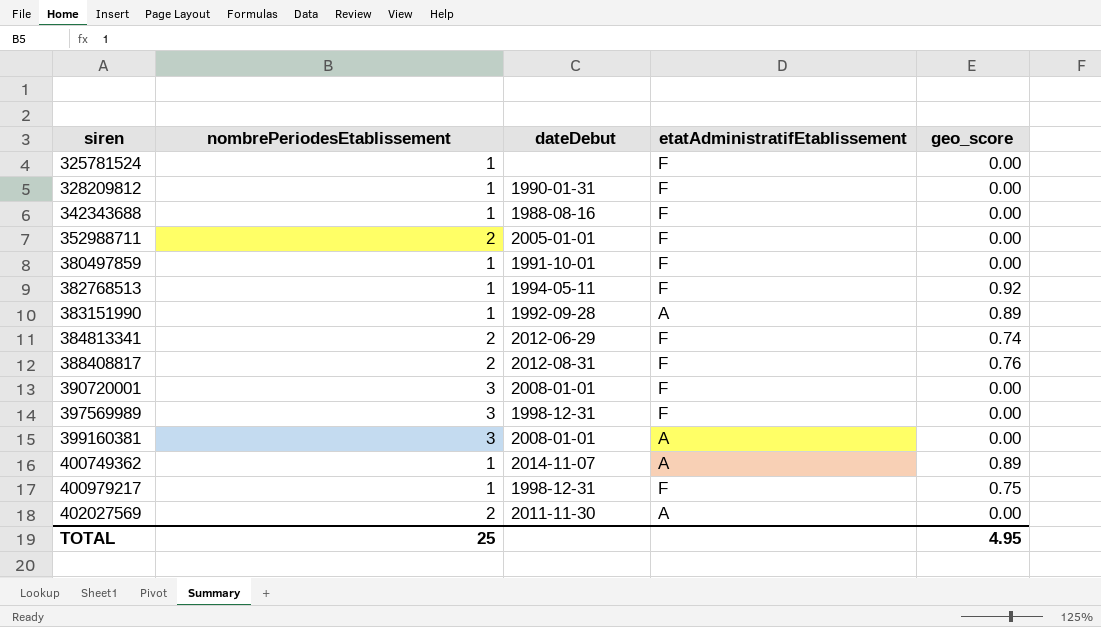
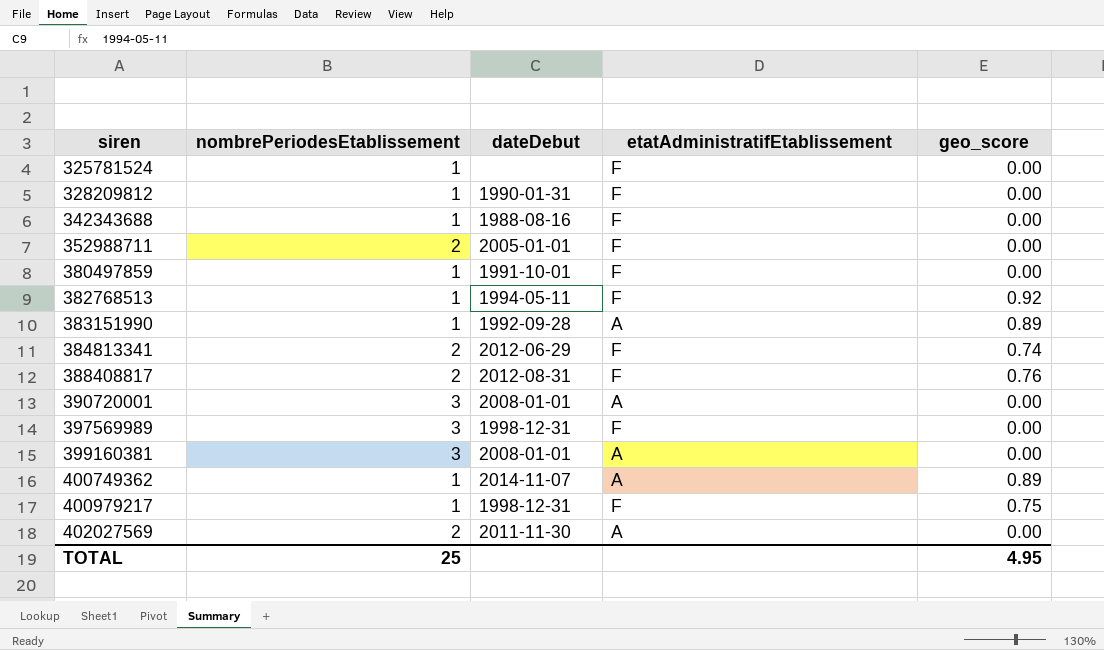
390720001 | etatAdministratifEtablissement: F -> A

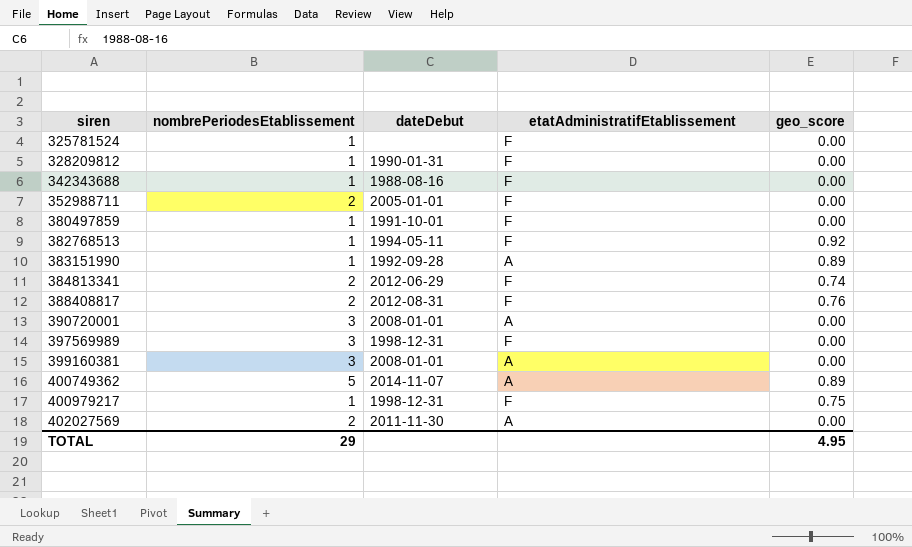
400749362 | nombrePeriodesEtablissement: 1 -> 5
TOTAL | nombrePeriodesEtablissement: 25 -> 29

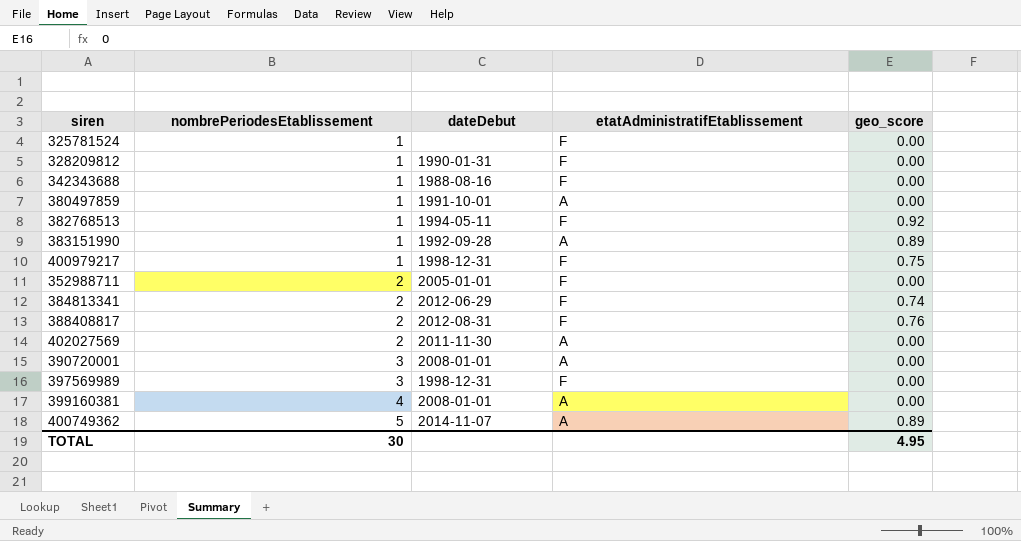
row order: siren ascending -> nombrePeriodesEtablissement ascending
380497859 | etatAdministratifEtablissement: F -> A
399160381 | nombrePeriodesEtablissement: 3 -> 4
TOTAL | nombrePeriodesEtablissement: 29 -> 30

